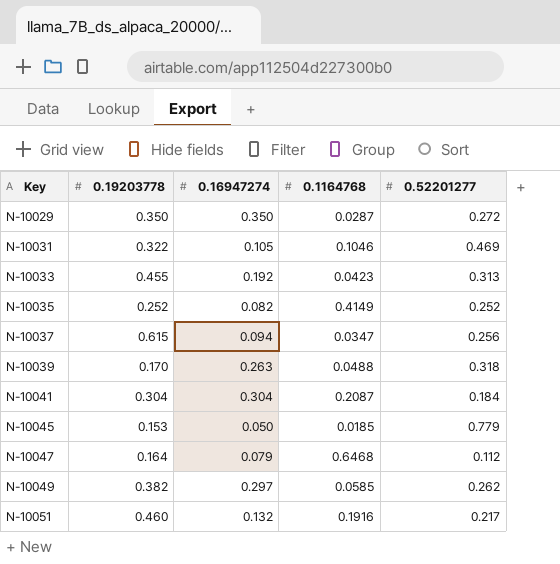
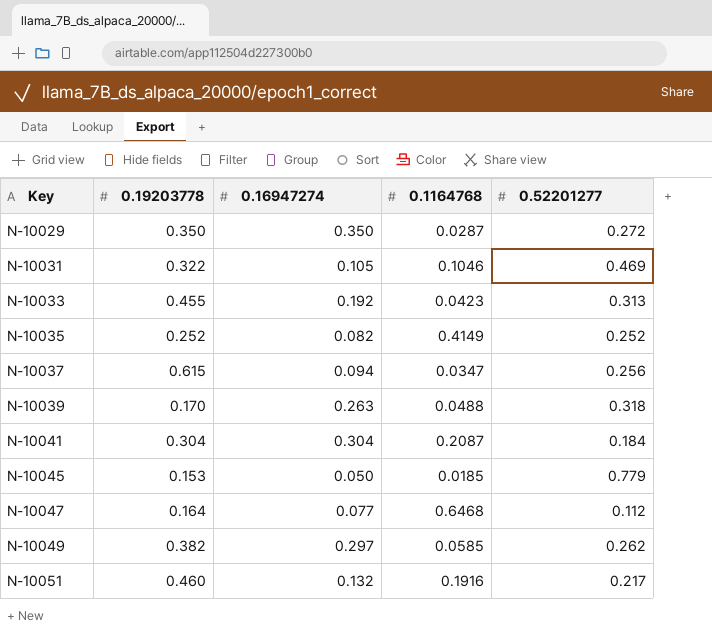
N-10047 | 0.16947274: 0.079 -> 0.077

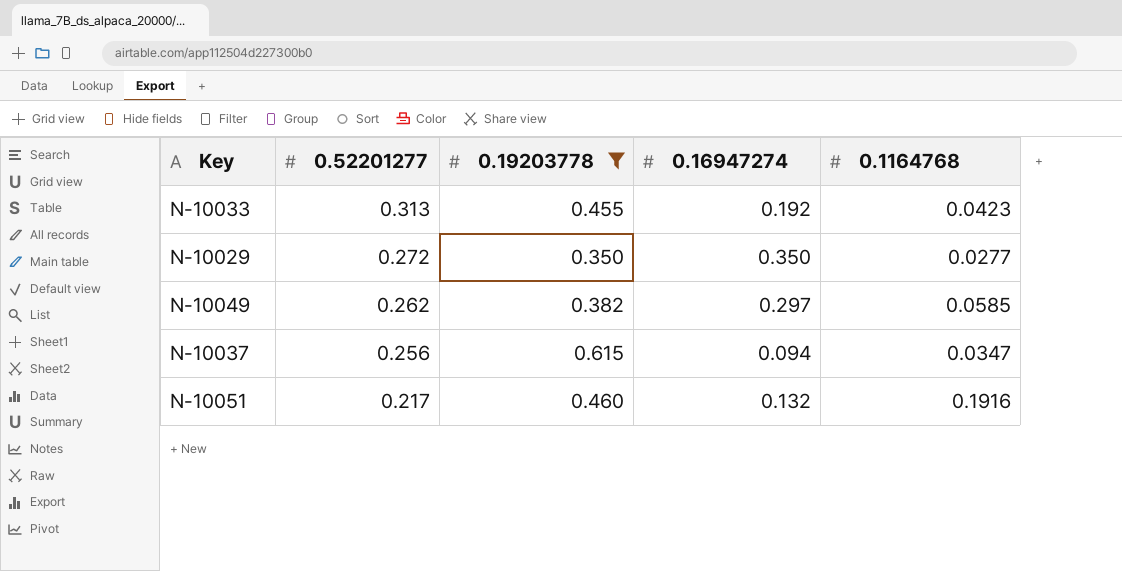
filter: none -> 0.19203778 >= 0.350
row order: Key ascending -> 0.52201277 descending
column 0.52201277 | position: 5 -> 2
N-10029 | 0.1164768: 0.0287 -> 0.0277

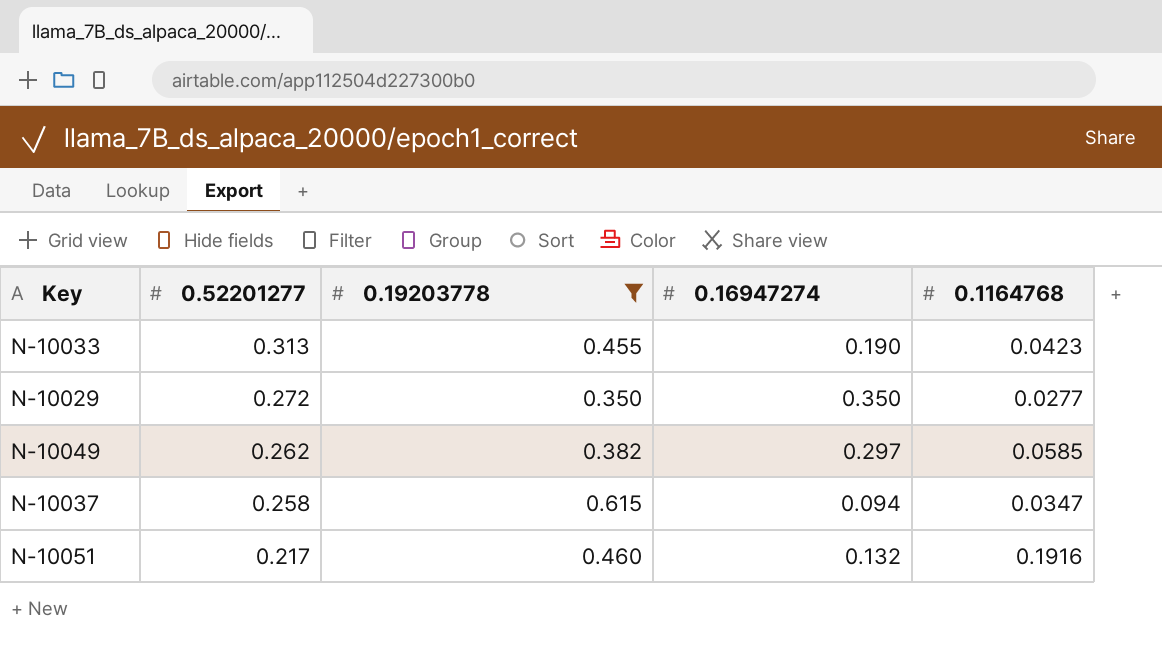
N-10033 | 0.16947274: 0.192 -> 0.190
N-10037 | 0.52201277: 0.256 -> 0.258

